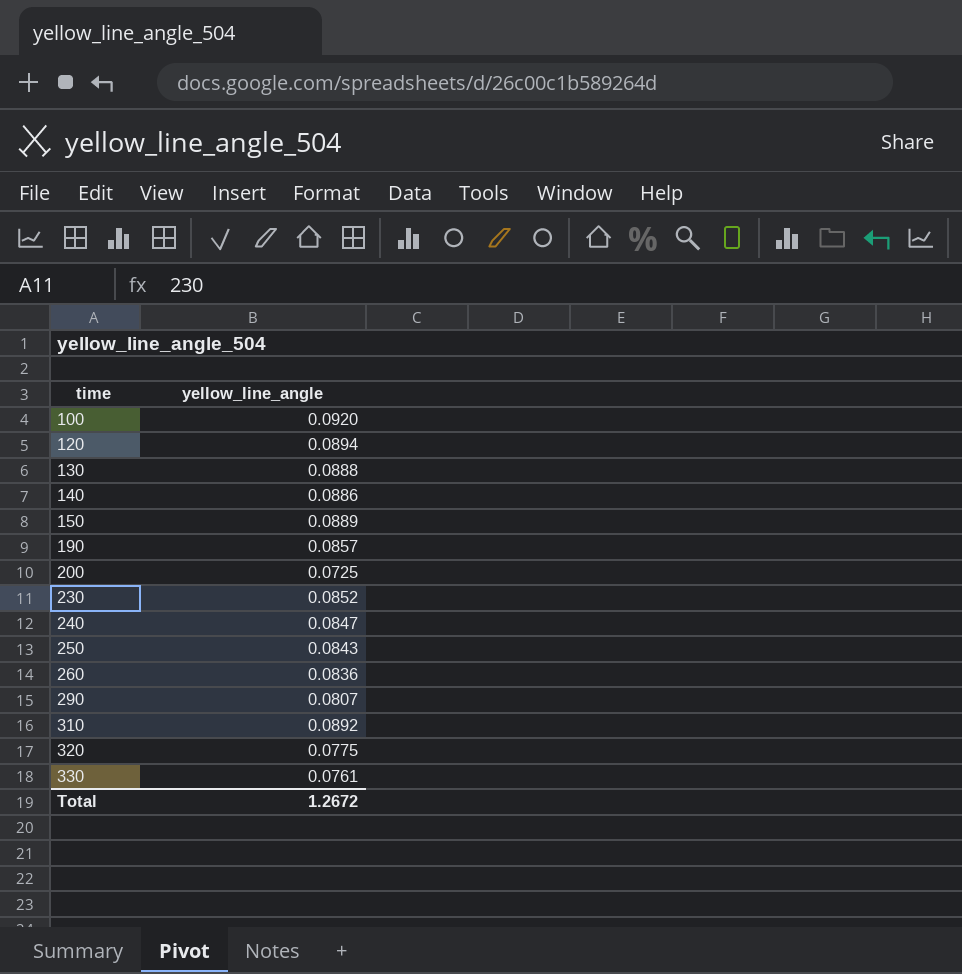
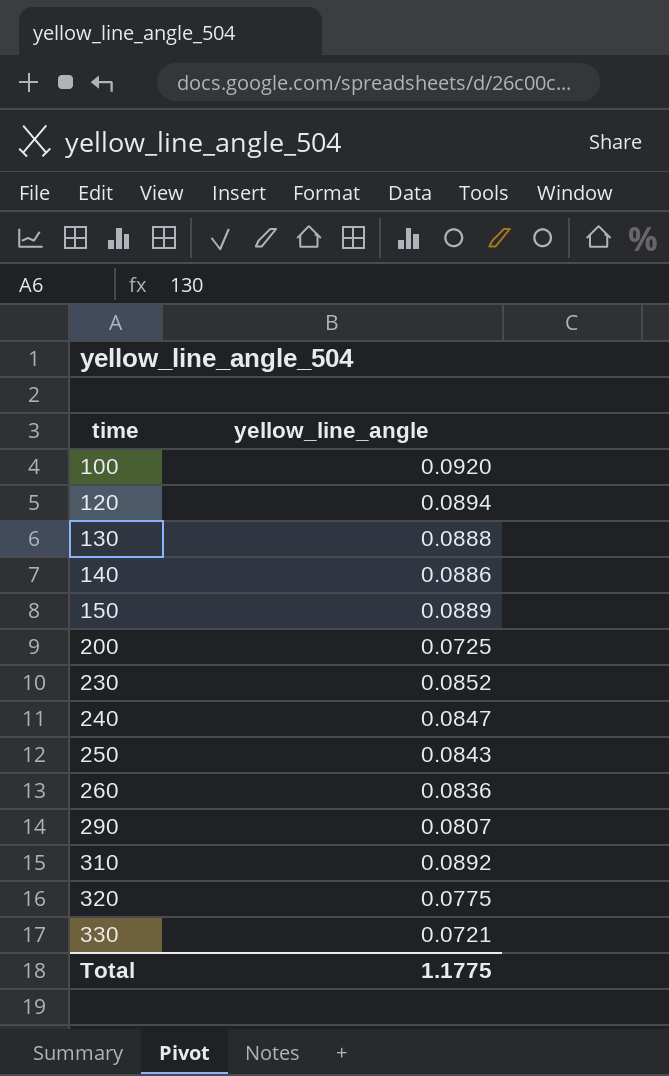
row 190: 0.0857 -> none
330 | yellow_line_angle: 0.0761 -> 0.0721
Total | yellow_line_angle: 1.2672 -> 1.1775

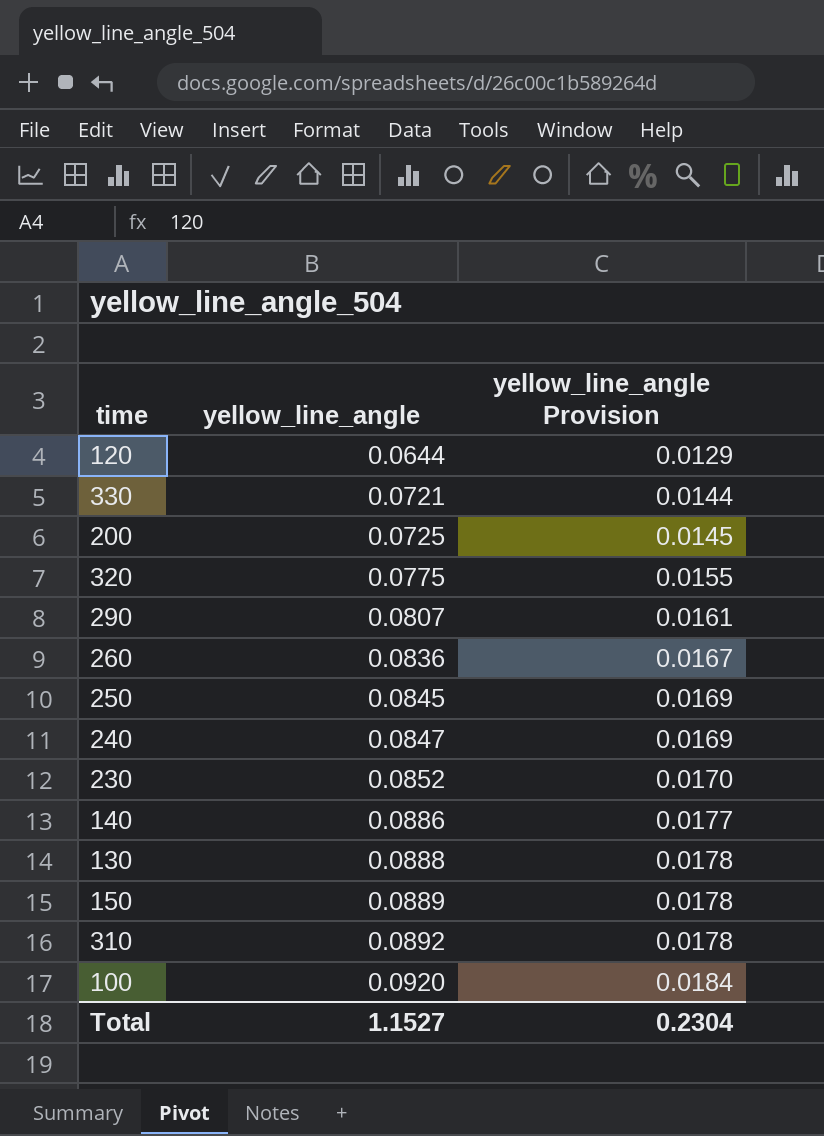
row order: time ascending -> yellow_line_angle ascending
column yellow_line_angle Provision | formula: none -> [yellow_line_angle] * 0.2
120 | yellow_line_angle: 0.0894 -> 0.0644
250 | yellow_line_angle: 0.0843 -> 0.0845
Total | yellow_line_angle: 1.1775 -> 1.1527

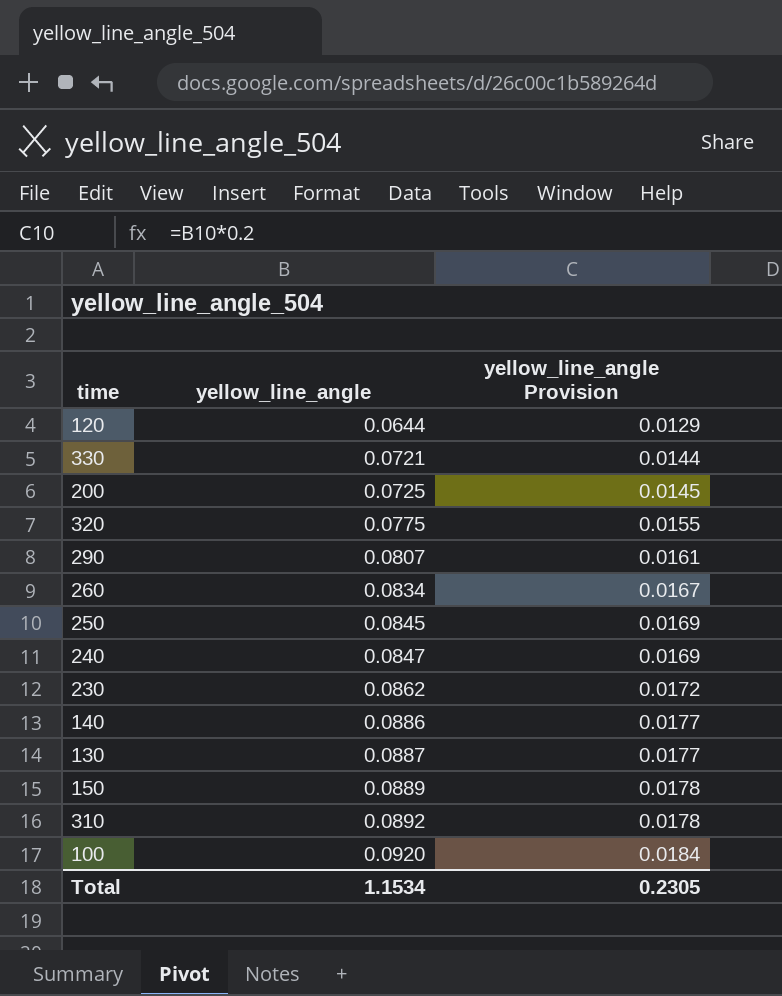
260 | yellow_line_angle: 0.0836 -> 0.0834
230 | yellow_line_angle: 0.0852 -> 0.0862
230 | yellow_line_angle Provision: 0.0170 -> 0.0172
130 | yellow_line_angle: 0.0888 -> 0.0887
130 | yellow_line_angle Provision: 0.0178 -> 0.0177
Total | yellow_line_angle: 1.1527 -> 1.1534
Total | yellow_line_angle Provision: 0.2304 -> 0.2305

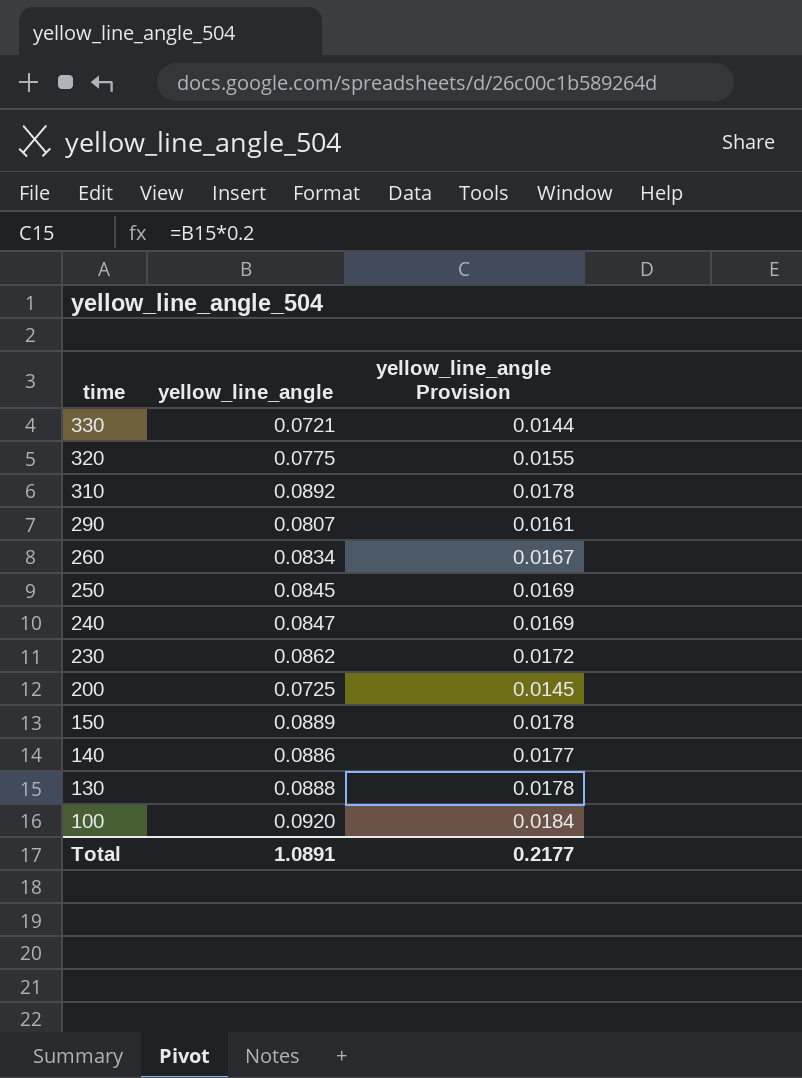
row order: yellow_line_angle ascending -> time descending
row 120: 0.0644 | 0.0129 -> none
130 | yellow_line_angle: 0.0887 -> 0.0888
130 | yellow_line_angle Provision: 0.0177 -> 0.0178
Total | yellow_line_angle: 1.1534 -> 1.0891
Total | yellow_line_angle Provision: 0.2305 -> 0.2177

